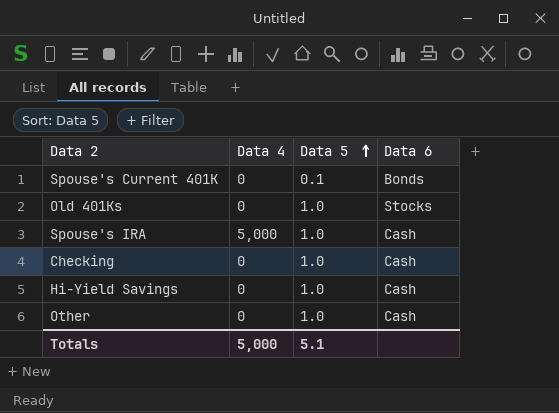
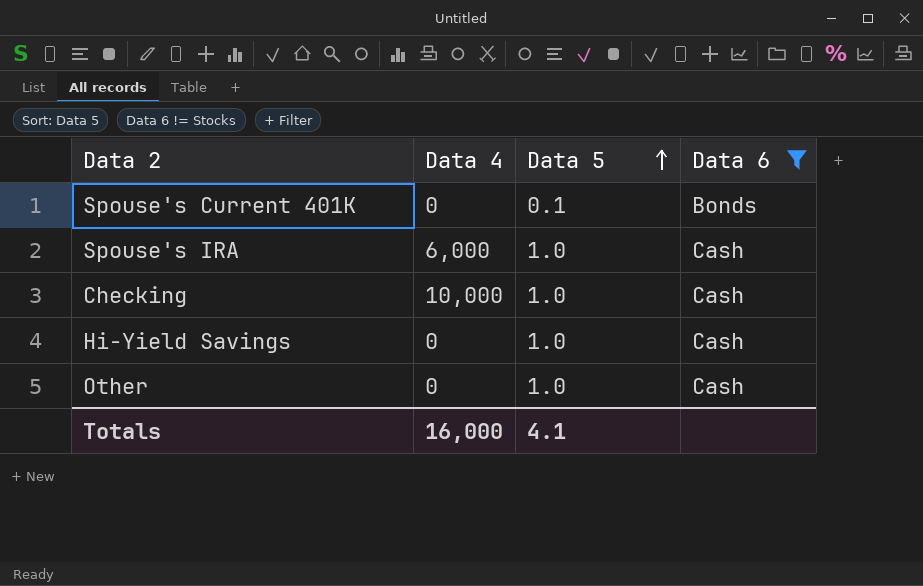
filter: none -> Data 6 != Stocks
Spouse's IRA | Data 4: 5,000 -> 6,000
Checking | Data 4: 0 -> 10,000
Totals | Data 4: 5,000 -> 16,000
Totals | Data 5: 5.1 -> 4.1

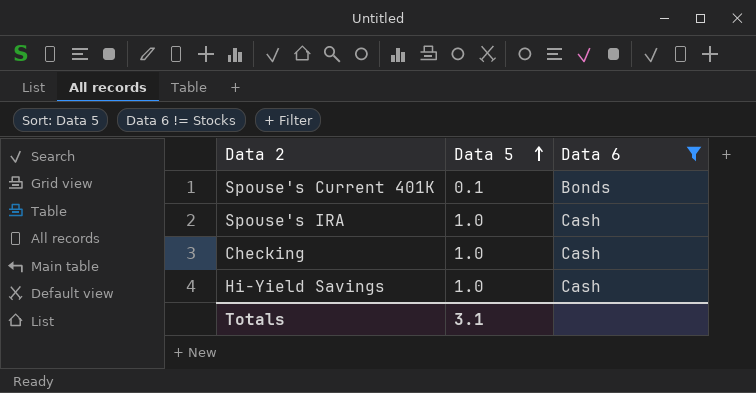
column Data 4 | position: 2 -> none
row Other: 0 | 1.0 | Cash -> none
Totals | Data 5: 4.1 -> 3.1

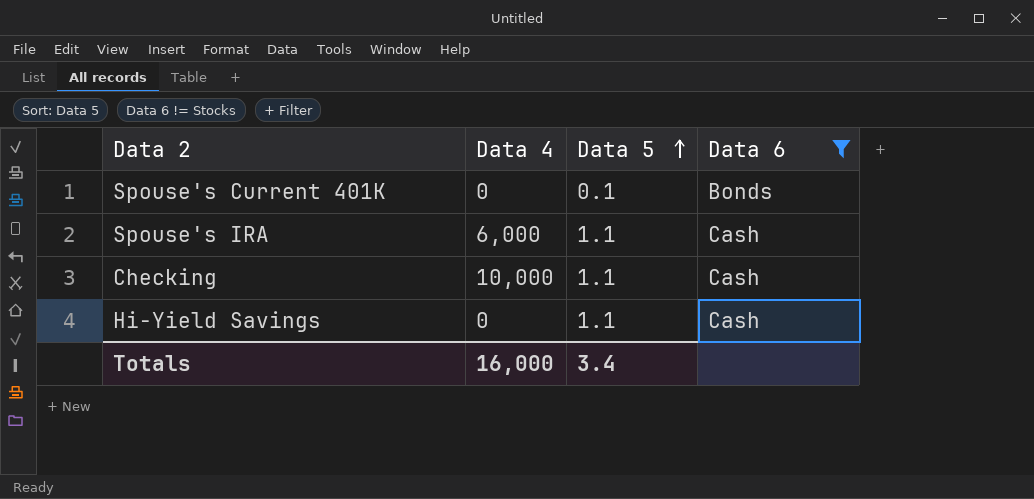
column Data 4 | position: none -> 2
Spouse's IRA | Data 5: 1.0 -> 1.1
Checking | Data 5: 1.0 -> 1.1
Hi-Yield Savings | Data 5: 1.0 -> 1.1
Totals | Data 5: 3.1 -> 3.4

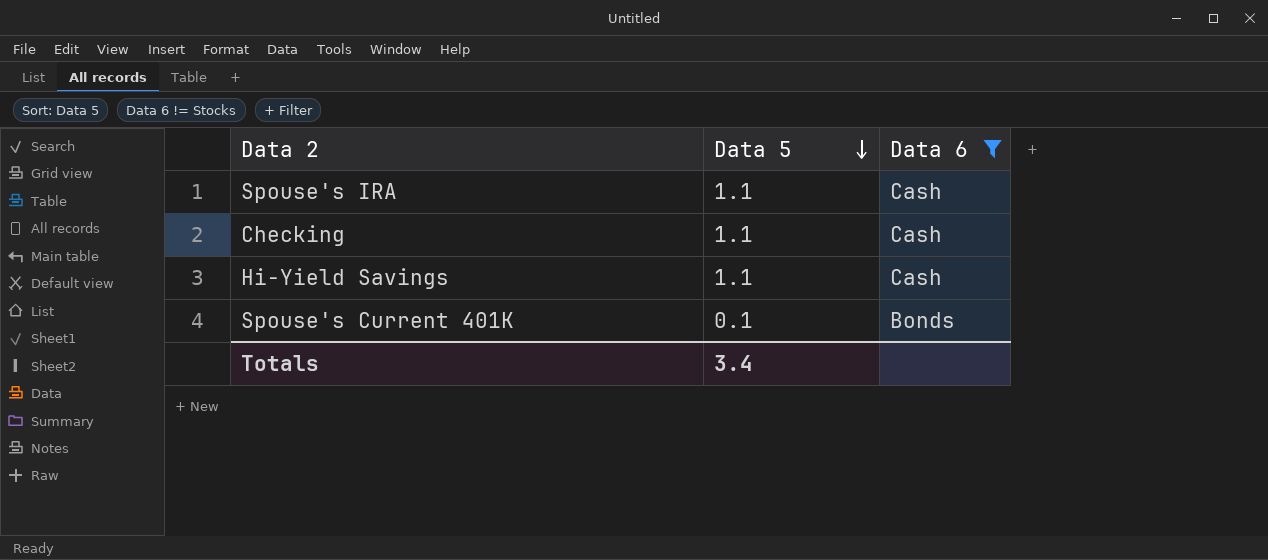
row order: Data 5 ascending -> Data 5 descending
column Data 4 | position: 2 -> none

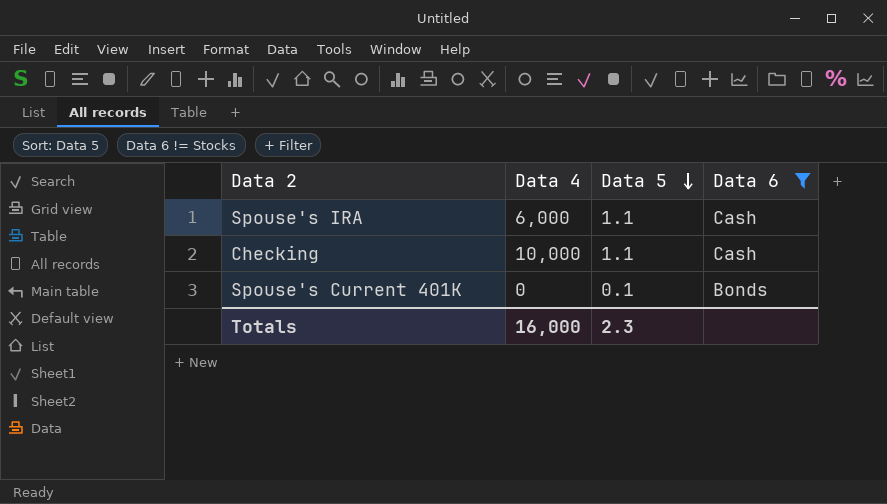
column Data 4 | position: none -> 2
row Hi-Yield Savings: 1.1 | Cash -> none
Totals | Data 5: 3.4 -> 2.3

